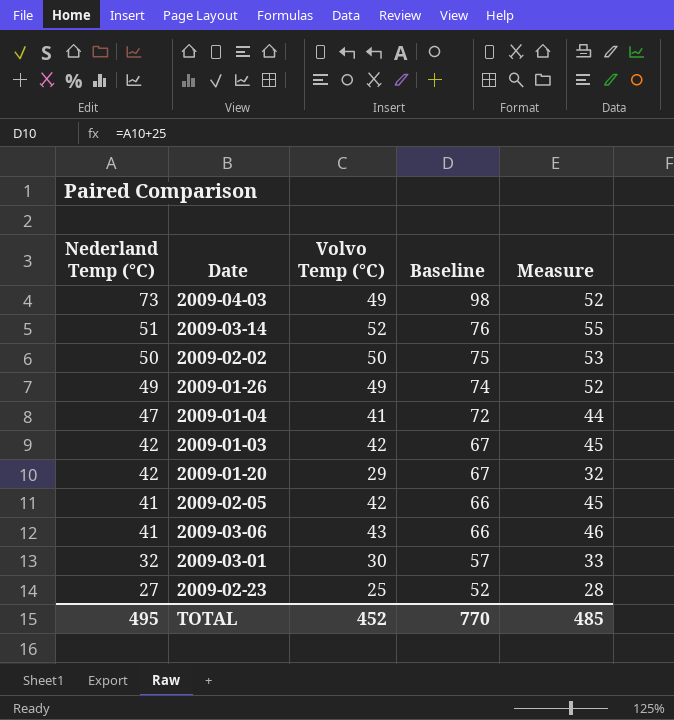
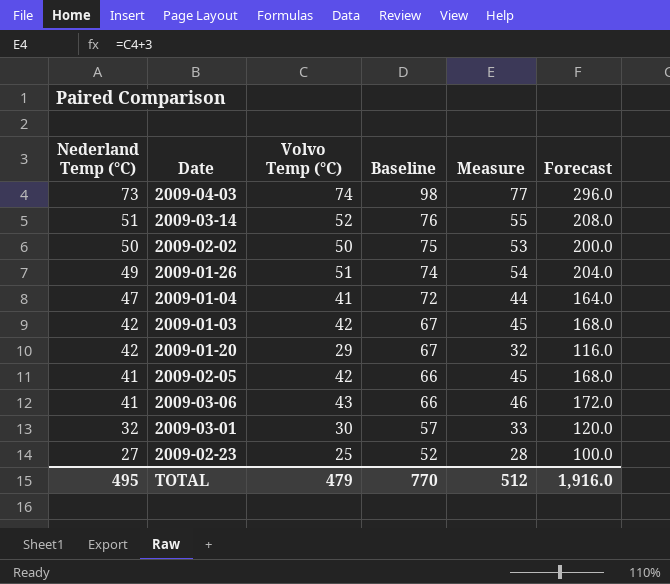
column Forecast | formula: none -> [Volvo Temp (°C)] * 4
2009-04-03 | Volvo Temp (°C): 49 -> 74
2009-04-03 | Measure: 52 -> 77
2009-01-26 | Volvo Temp (°C): 49 -> 51
2009-01-26 | Measure: 52 -> 54
TOTAL | Volvo Temp (°C): 452 -> 479
TOTAL | Measure: 485 -> 512

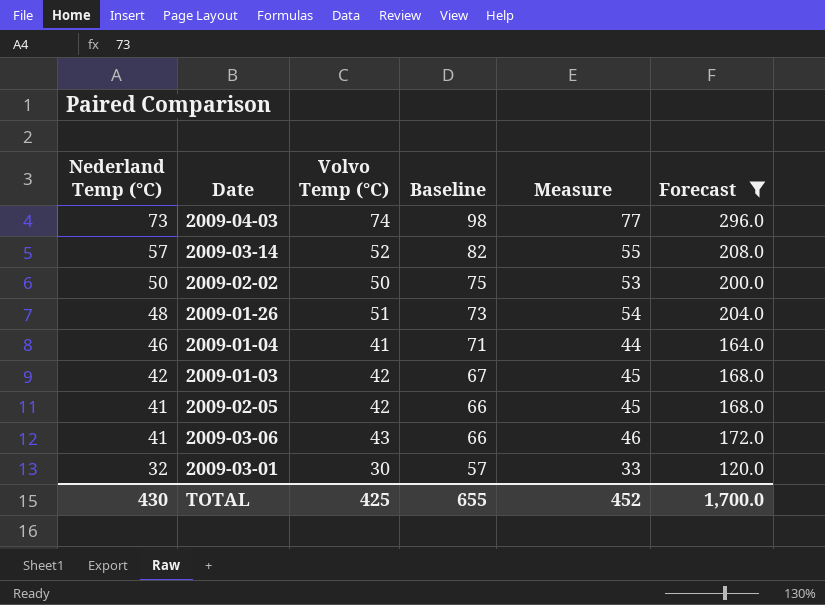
filter: none -> Forecast >= 120.0
2009-03-14 | Nederland Temp (°C): 51 -> 57
2009-03-14 | Baseline: 76 -> 82
2009-01-26 | Nederland Temp (°C): 49 -> 48
2009-01-26 | Baseline: 74 -> 73
2009-01-04 | Nederland Temp (°C): 47 -> 46
2009-01-04 | Baseline: 72 -> 71
TOTAL | Nederland Temp (°C): 495 -> 430
TOTAL | Volvo Temp (°C): 479 -> 425
TOTAL | Baseline: 770 -> 655
TOTAL | Measure: 512 -> 452
TOTAL | Forecast: 1,916.0 -> 1,700.0

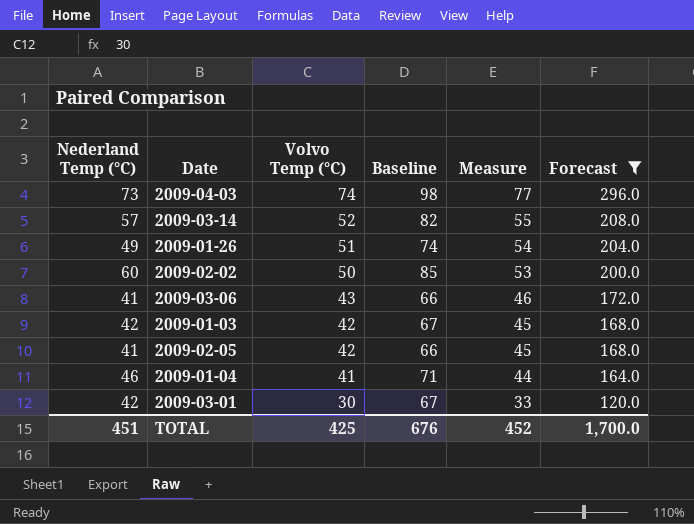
row order: Nederland Temp (°C) descending -> Volvo Temp (°C) descending
2009-01-26 | Nederland Temp (°C): 48 -> 49
2009-01-26 | Baseline: 73 -> 74
2009-02-02 | Nederland Temp (°C): 50 -> 60
2009-02-02 | Baseline: 75 -> 85
2009-03-01 | Nederland Temp (°C): 32 -> 42
2009-03-01 | Baseline: 57 -> 67
TOTAL | Nederland Temp (°C): 430 -> 451
TOTAL | Baseline: 655 -> 676

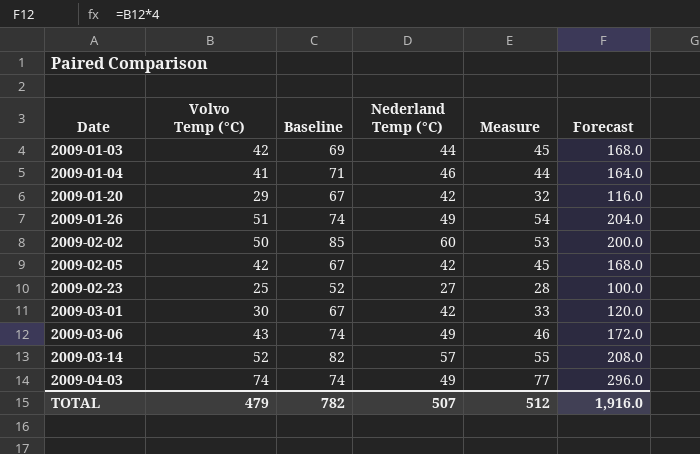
filter: Forecast >= 120.0 -> none
row order: Volvo Temp (°C) descending -> Date ascending
column Nederland Temp (°C) | position: 1 -> 4
2009-01-03 | Baseline: 67 -> 69
2009-01-03 | Nederland Temp (°C): 42 -> 44
2009-02-05 | Baseline: 66 -> 67
2009-02-05 | Nederland Temp (°C): 41 -> 42
2009-03-06 | Baseline: 66 -> 74
2009-03-06 | Nederland Temp (°C): 41 -> 49
2009-04-03 | Baseline: 98 -> 74
2009-04-03 | Nederland Temp (°C): 73 -> 49
TOTAL | Volvo Temp (°C): 425 -> 479
TOTAL | Baseline: 676 -> 782
TOTAL | Nederland Temp (°C): 451 -> 507
TOTAL | Measure: 452 -> 512
TOTAL | Forecast: 1,700.0 -> 1,916.0

